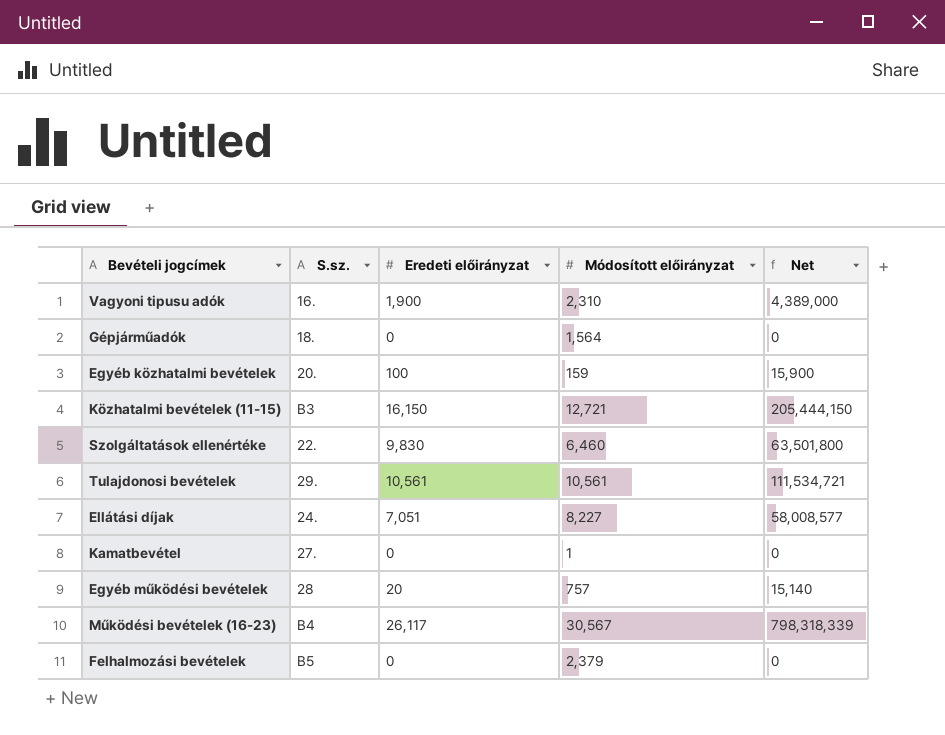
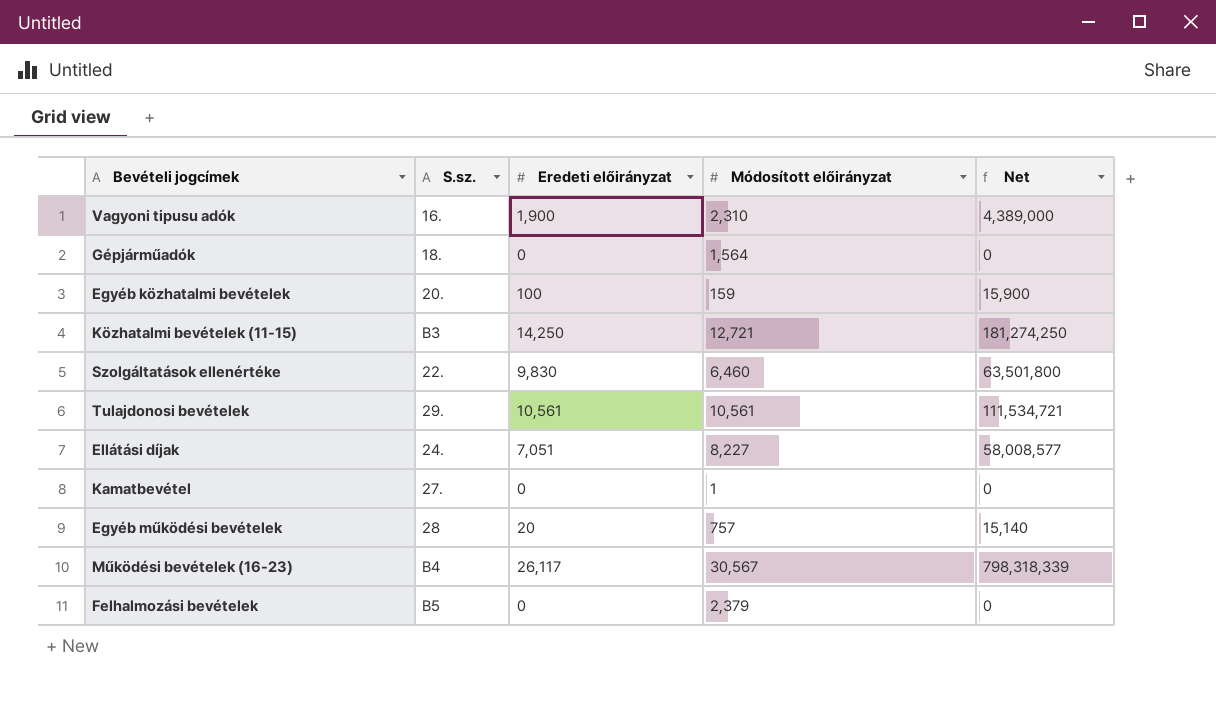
Közhatalmi bevételek (11-15) | Eredeti előirányzat: 16,150 -> 14,250
Közhatalmi bevételek (11-15) | Net: 205,444,150 -> 181,274,250

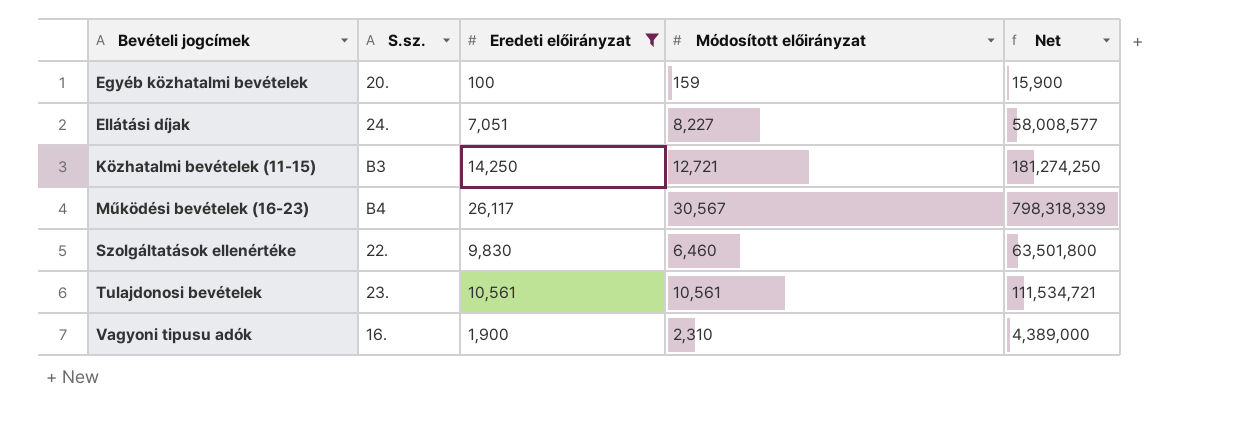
filter: none -> Eredeti előirányzat >= 100
row order: none -> Bevételi jogcímek ascending
Tulajdonosi bevételek | S.sz.: 29. -> 23.

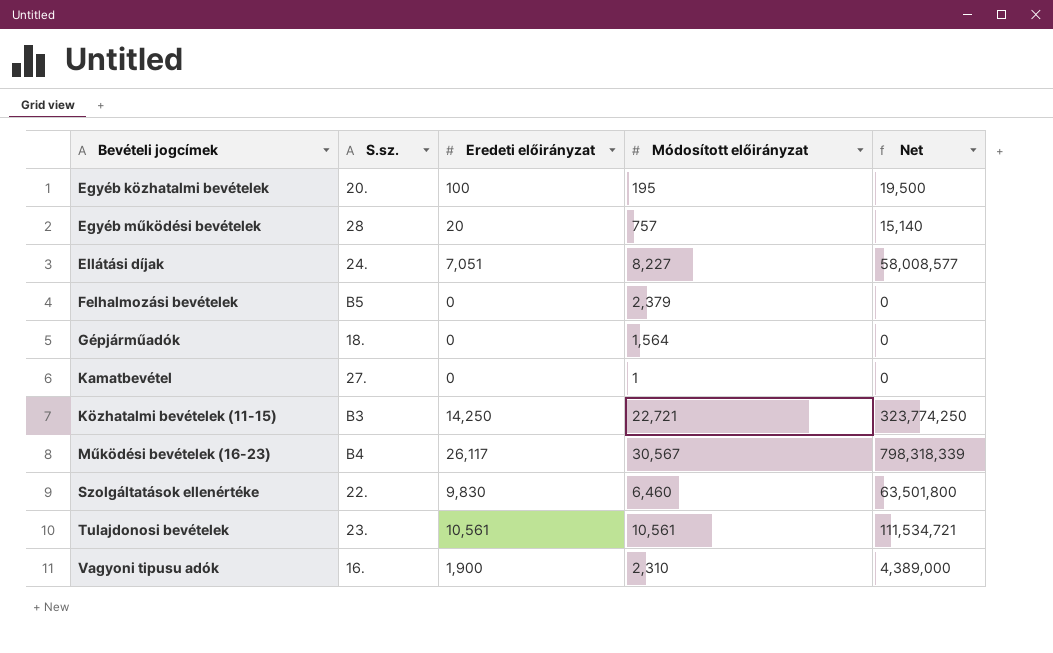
filter: Eredeti előirányzat >= 100 -> none
Egyéb közhatalmi bevételek | Módosított előirányzat: 159 -> 195
Egyéb közhatalmi bevételek | Net: 15,900 -> 19,500
Közhatalmi bevételek (11-15) | Módosított előirányzat: 12,721 -> 22,721
Közhatalmi bevételek (11-15) | Net: 181,274,250 -> 323,774,250

